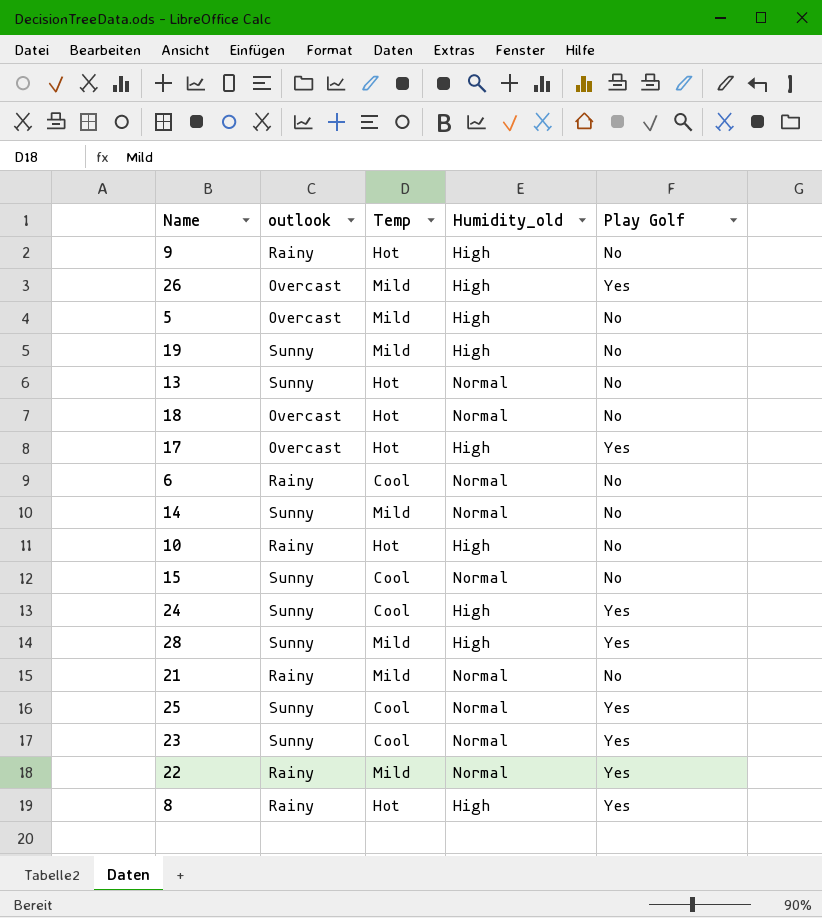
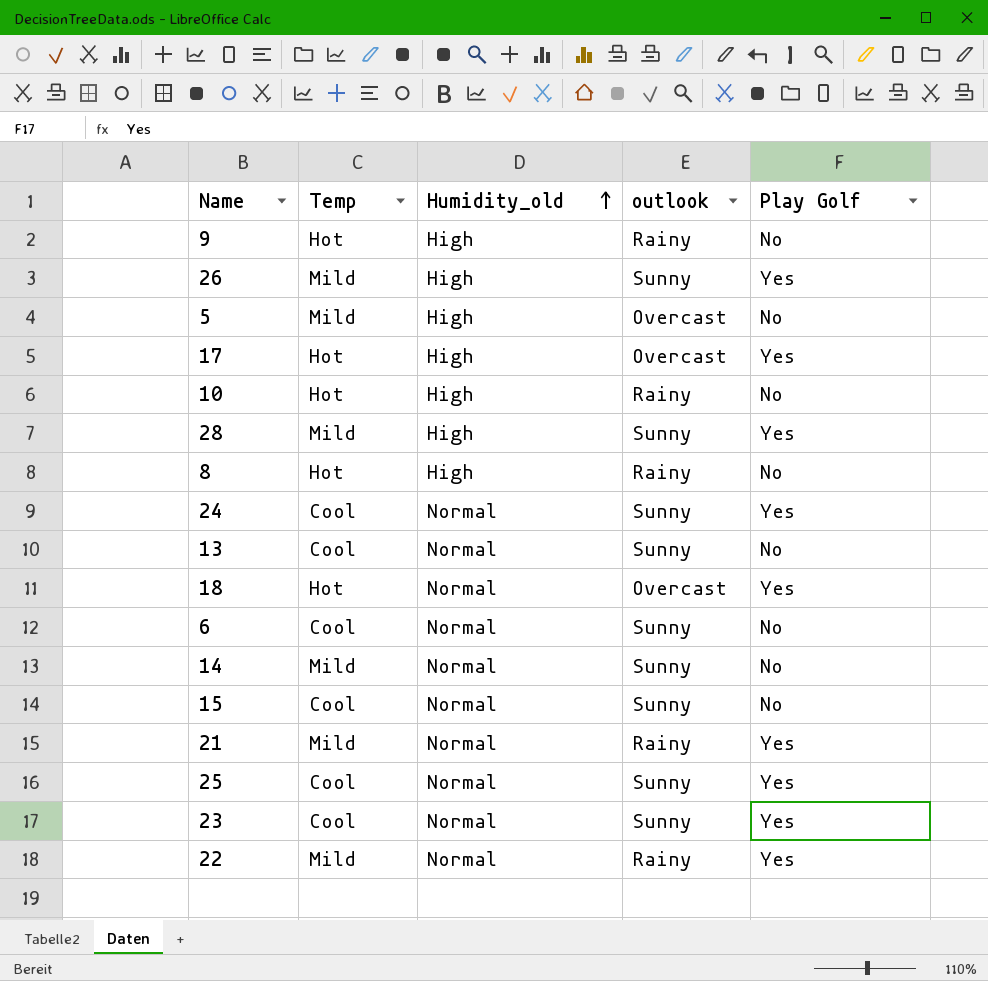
row order: none -> Humidity_old ascending
column outlook | position: 2 -> 4
row 19: Sunny | Mild | High | No -> none
26 | outlook: Overcast -> Sunny
8 | Play Golf: Yes -> No
24 | Humidity_old: High -> Normal
13 | Temp: Hot -> Cool
18 | Play Golf: No -> Yes
6 | outlook: Rainy -> Sunny
21 | Play Golf: No -> Yes

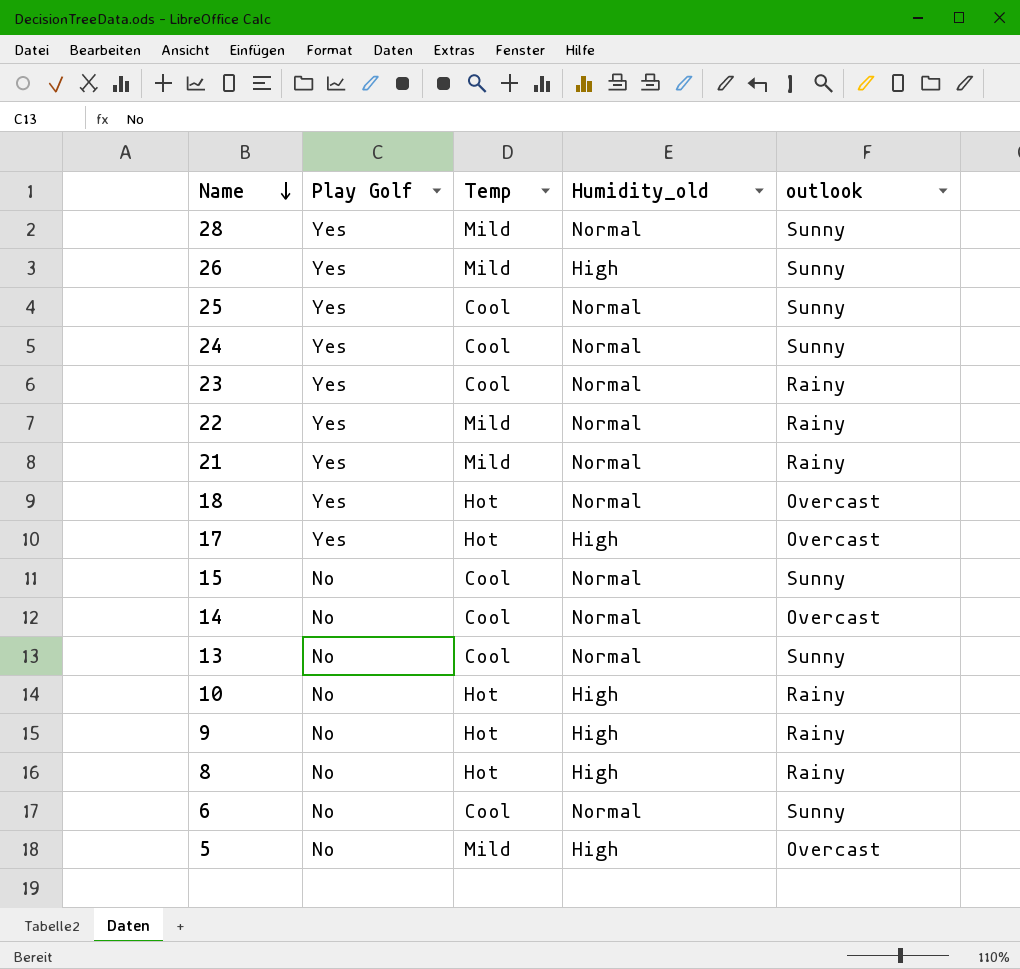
row order: Humidity_old ascending -> Name descending
column Play Golf | position: 5 -> 2
28 | Humidity_old: High -> Normal
23 | outlook: Sunny -> Rainy
14 | Temp: Mild -> Cool
14 | outlook: Sunny -> Overcast

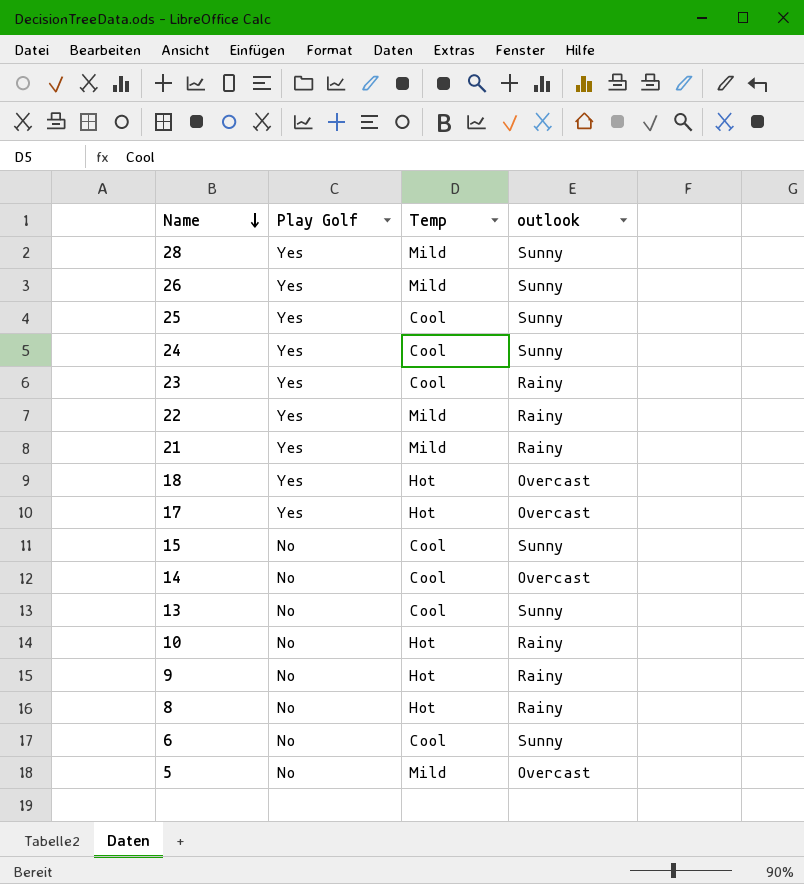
column Humidity_old | position: 4 -> none

